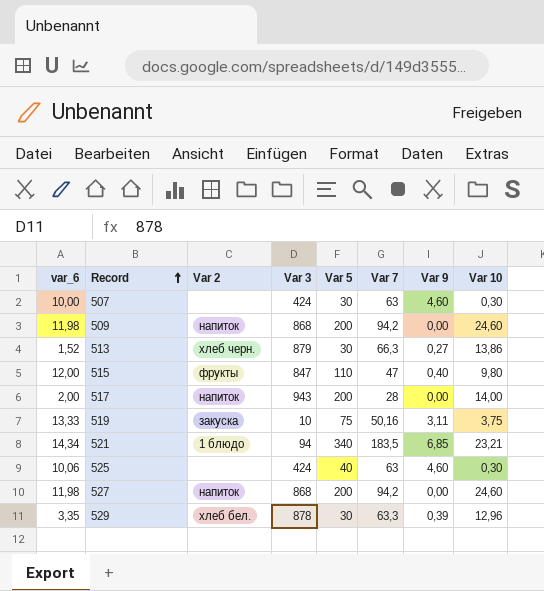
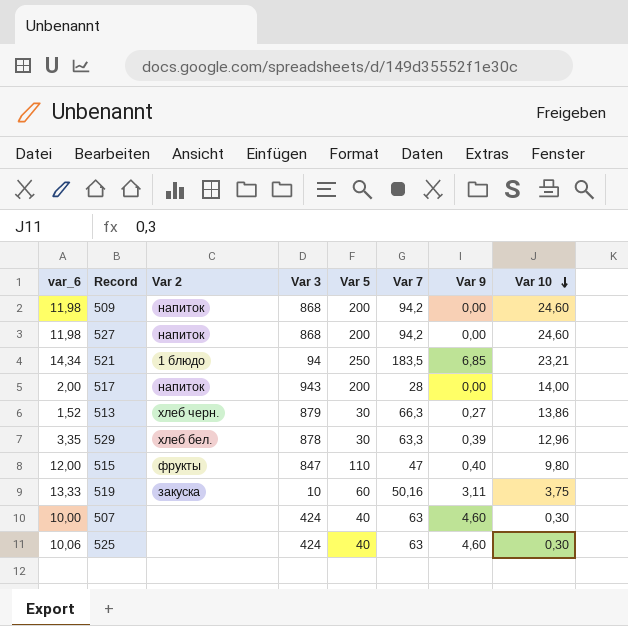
row order: Record ascending -> Var 10 descending
521 | Var 5: 340 -> 250
519 | Var 5: 75 -> 60
507 | Var 5: 30 -> 40

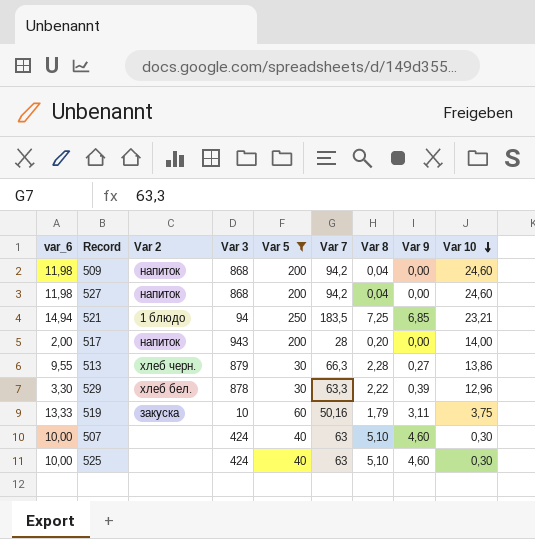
filter: none -> Var 5 != 110
column Var 8 | position: none -> 7
521 | var_6: 14,34 -> 14,94
513 | var_6: 1,52 -> 9,55
529 | var_6: 3,35 -> 3,30
525 | var_6: 10,06 -> 10,00

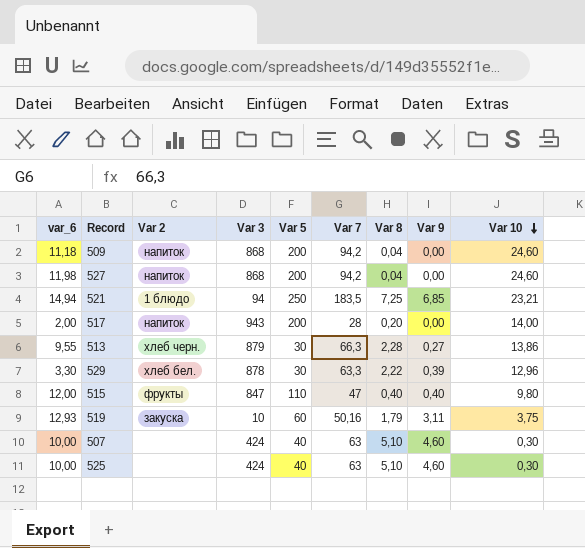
filter: Var 5 != 110 -> none
509 | var_6: 11,98 -> 11,18
519 | var_6: 13,33 -> 12,93

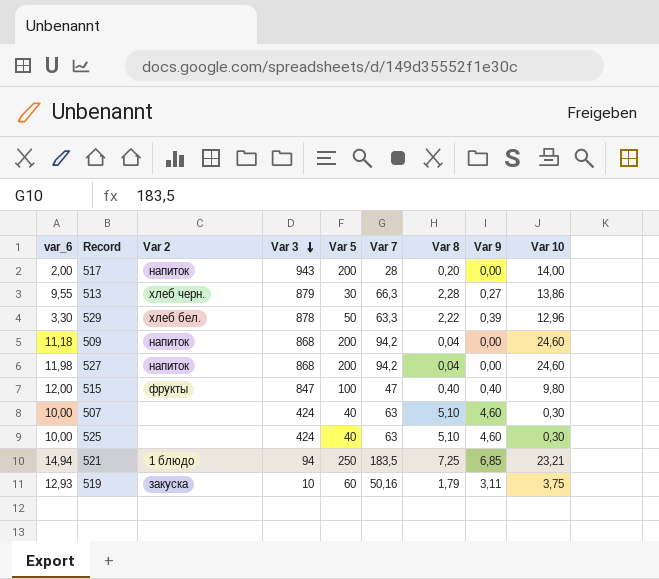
row order: Var 10 descending -> Var 3 descending
529 | Var 5: 30 -> 50
515 | Var 5: 110 -> 100

